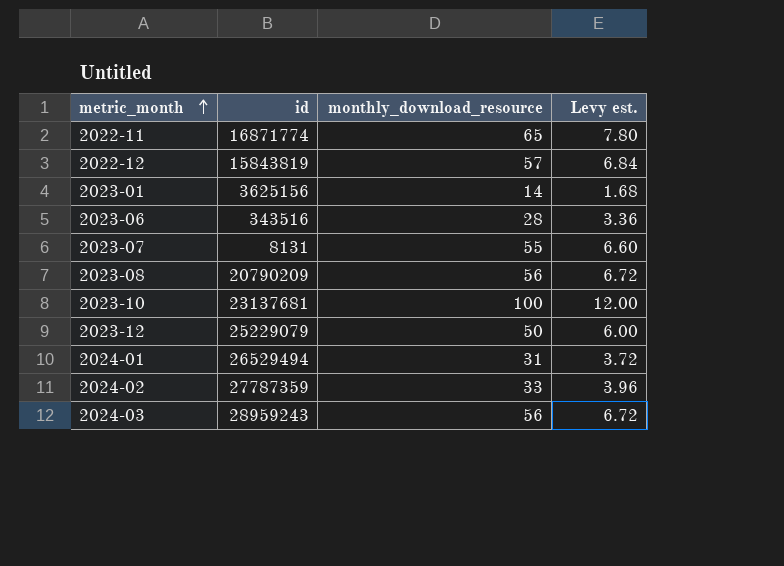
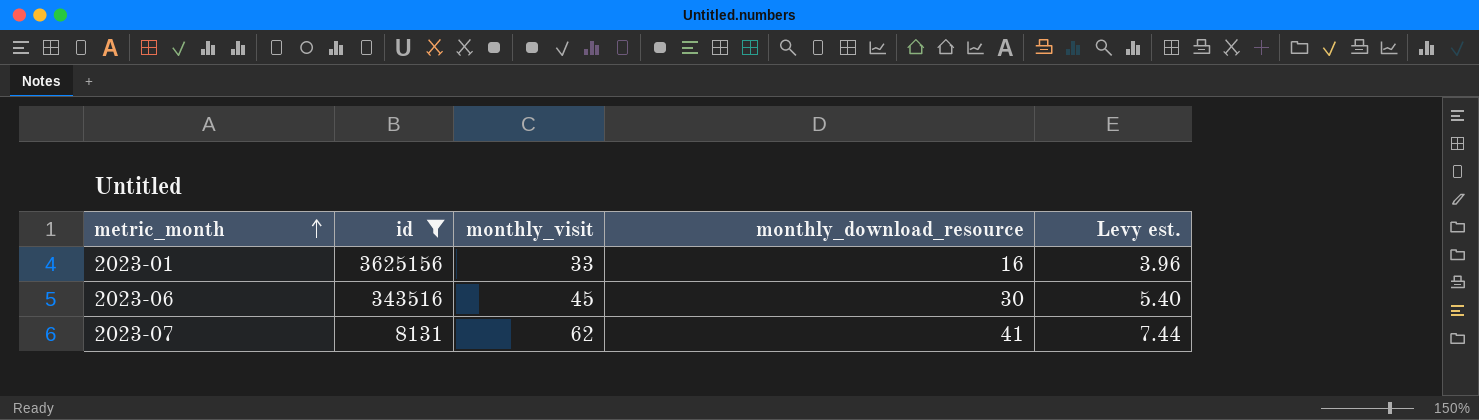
filter: none -> id <= 3625156
column monthly_visit | position: none -> 3
column Levy est. | formula: [monthly_download_resource] * 0.12 -> [monthly_visit] * 0.12
2023-01 | monthly_download_resource: 14 -> 16
2023-06 | monthly_download_resource: 28 -> 30
2023-07 | monthly_download_resource: 55 -> 41

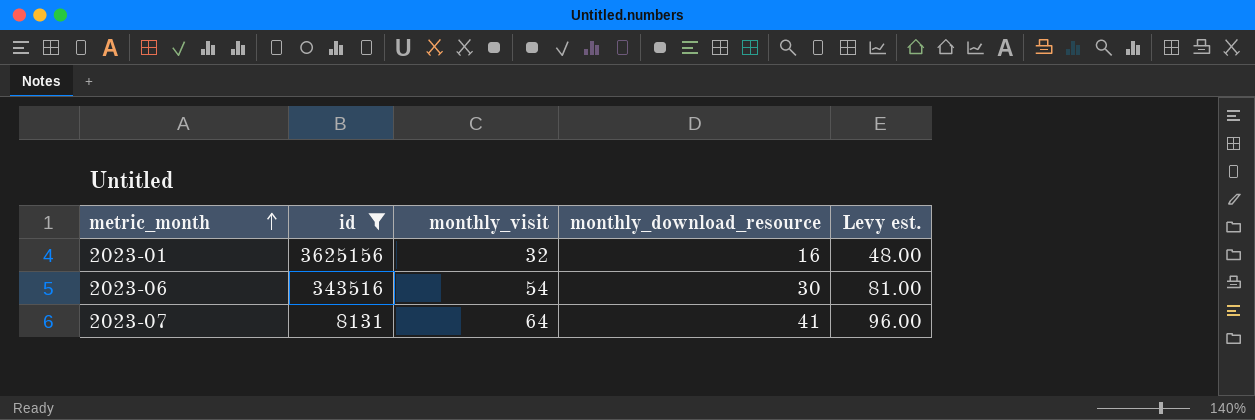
column Levy est. | formula: [monthly_visit] * 0.12 -> [monthly_visit] * 1.5
2023-01 | monthly_visit: 33 -> 32
2023-06 | monthly_visit: 45 -> 54
2023-07 | monthly_visit: 62 -> 64

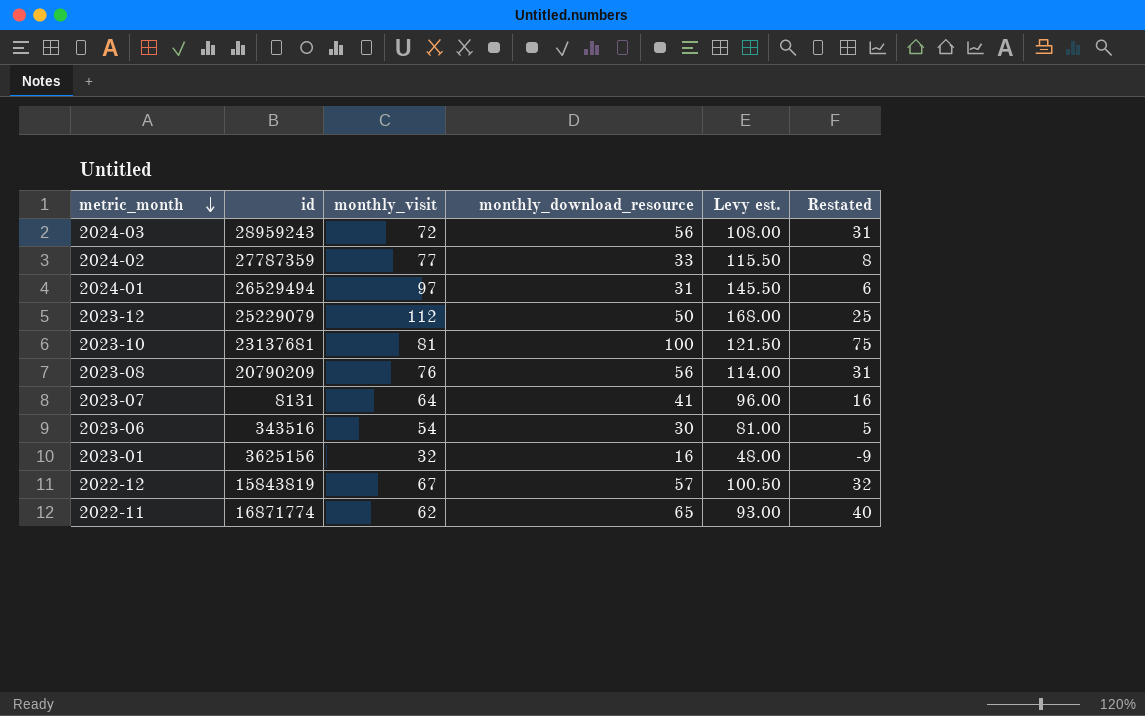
filter: id <= 3625156 -> none
row order: metric_month ascending -> metric_month descending
column Restated | formula: none -> [monthly_download_resource] - 25

